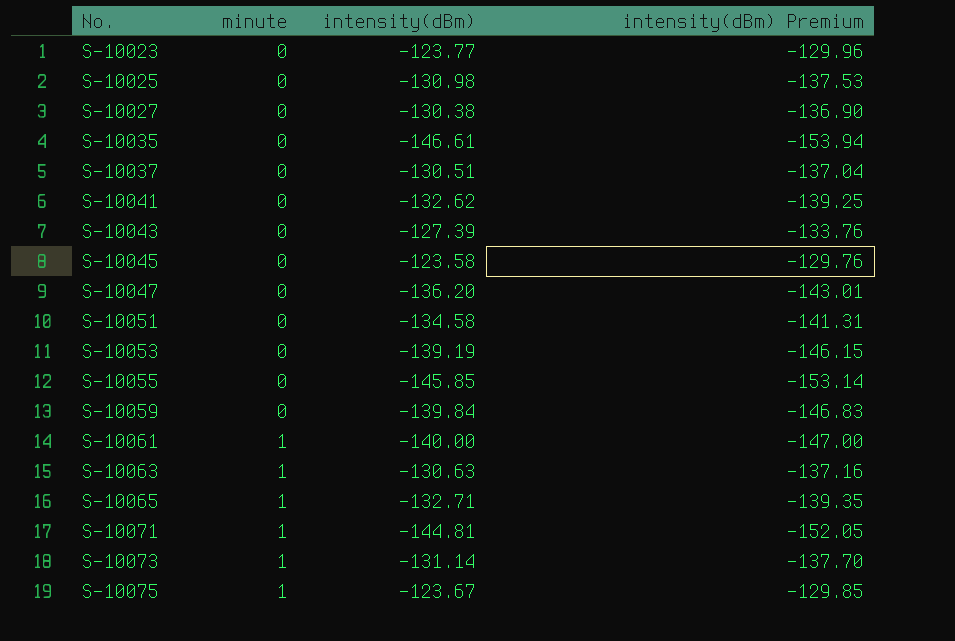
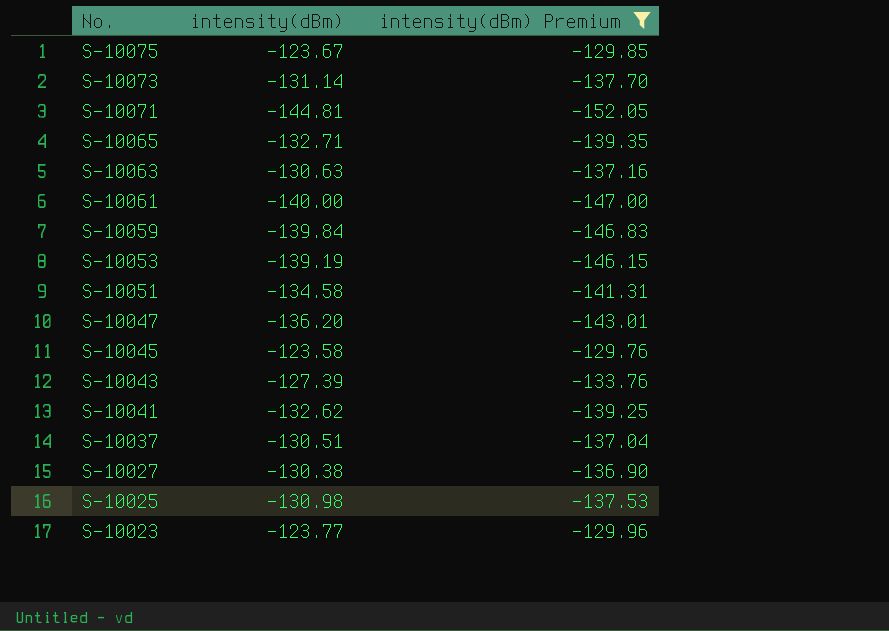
filter: none -> intensity(dBm) Premium >= -152.05
row order: No. ascending -> No. descending
column minute | position: 2 -> none

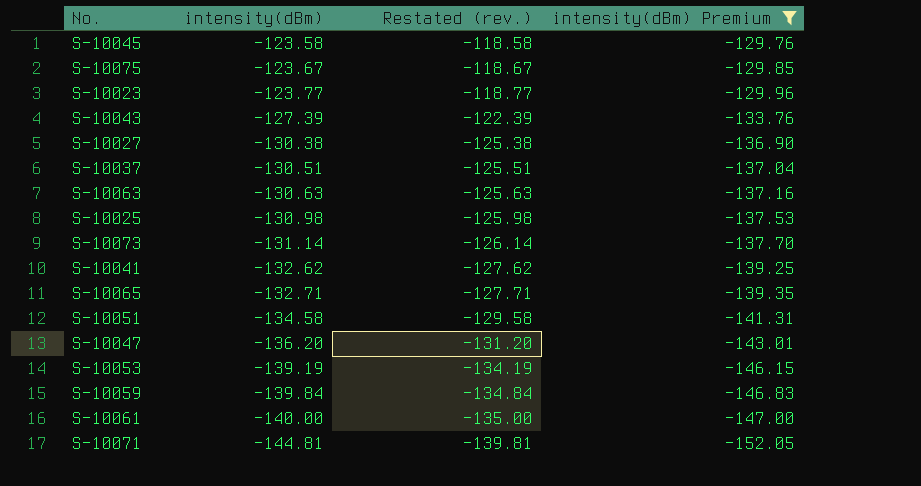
row order: No. descending -> intensity(dBm) descending
column Restated (rev.) | formula: none -> [intensity(dBm)] + 5

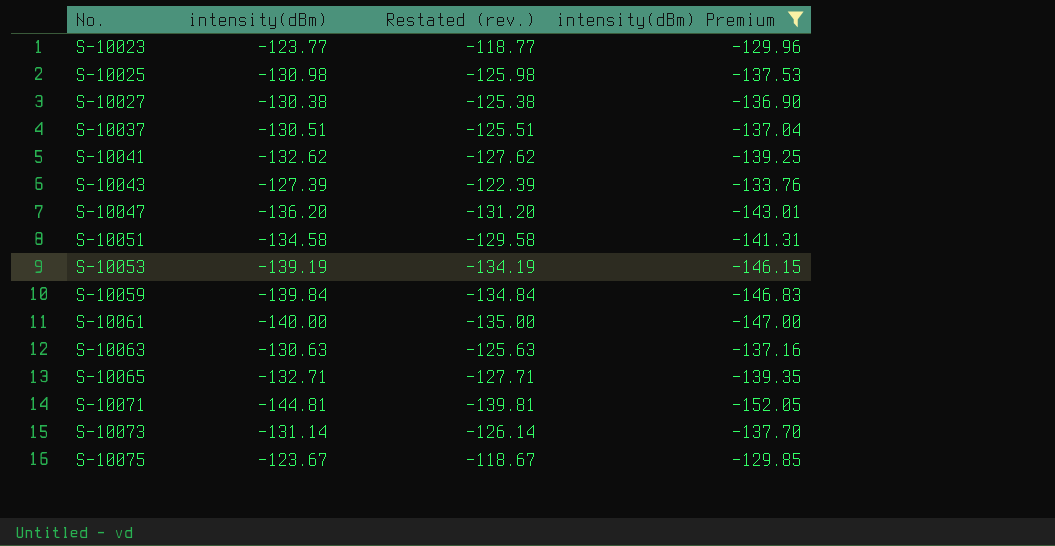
row order: intensity(dBm) descending -> No. ascending
row S-10045: -123.58 | -118.58 | -129.76 -> none

